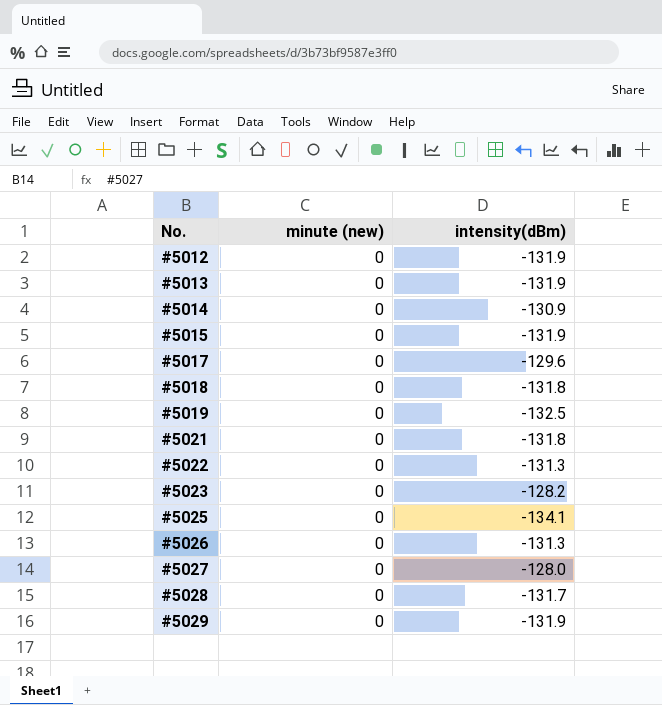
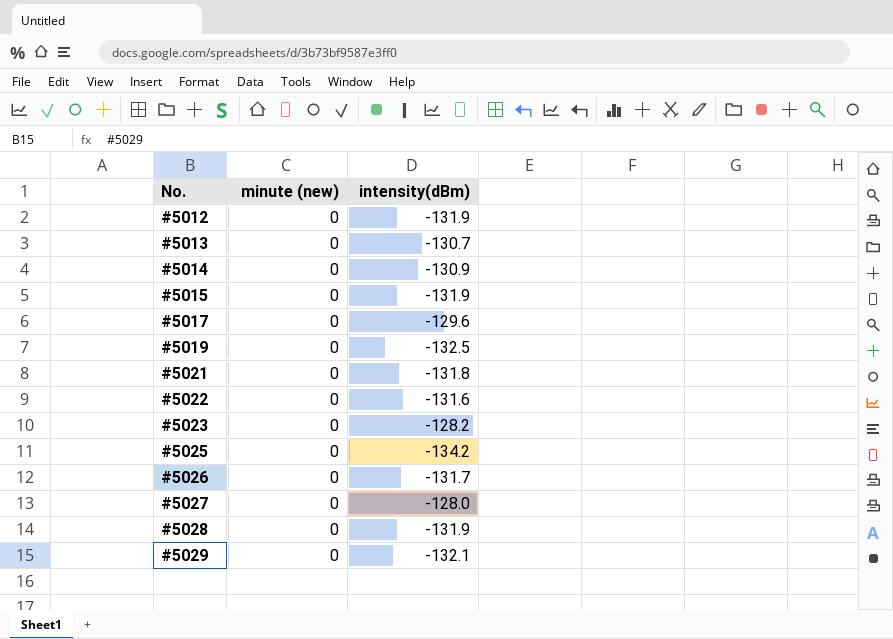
row #5018: 0 | -131.8 -> none
#5013 | intensity(dBm): -131.9 -> -130.7
#5022 | intensity(dBm): -131.3 -> -131.6
#5025 | intensity(dBm): -134.1 -> -134.2
#5026 | intensity(dBm): -131.3 -> -131.7
#5028 | intensity(dBm): -131.7 -> -131.9
#5029 | intensity(dBm): -131.9 -> -132.1

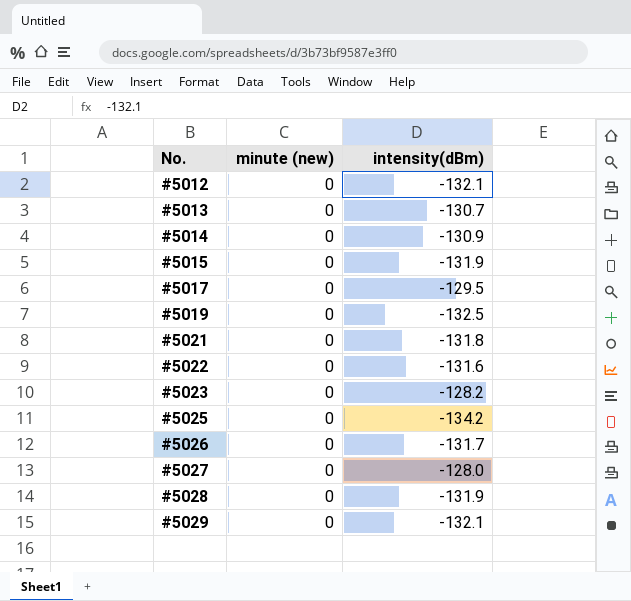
#5012 | intensity(dBm): -131.9 -> -132.1
#5017 | intensity(dBm): -129.6 -> -129.5

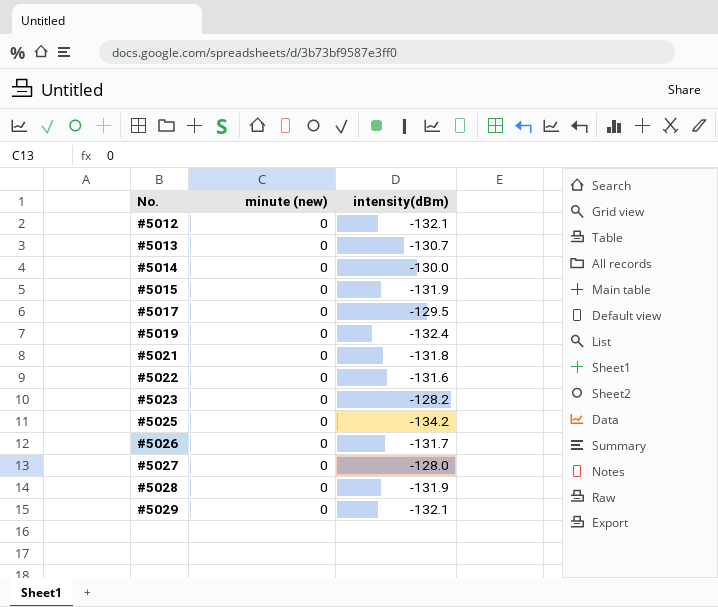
#5014 | intensity(dBm): -130.9 -> -130.0
#5019 | intensity(dBm): -132.5 -> -132.4

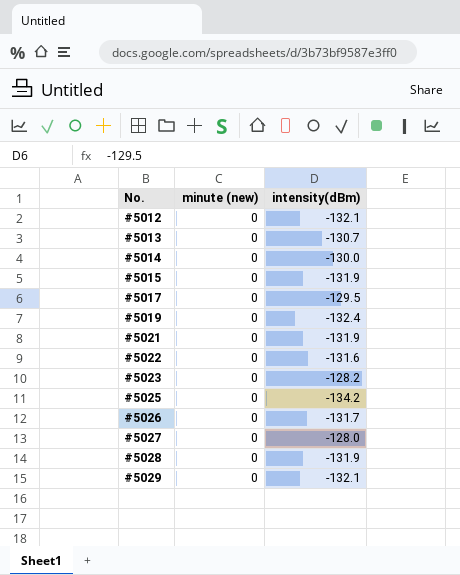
#5021 | intensity(dBm): -131.8 -> -131.9

